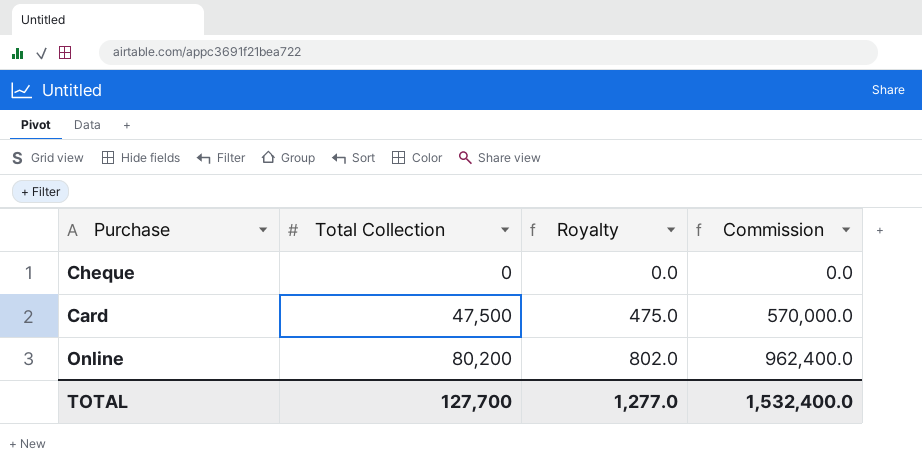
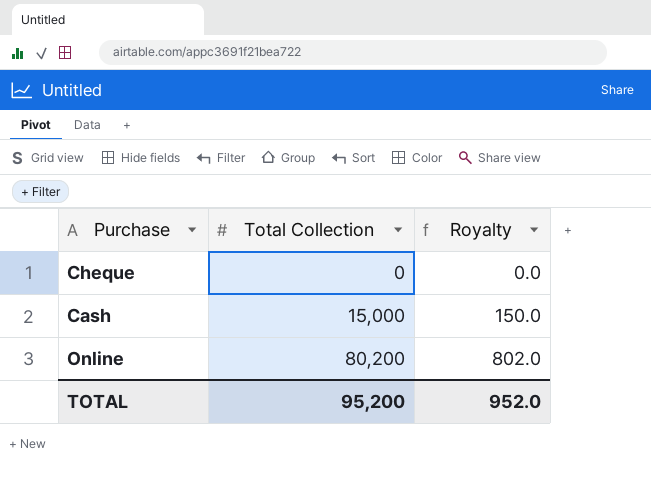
column Commission | formula: [Total Collection] * 12 -> none
row Card: 47,500 | 475.0 | 570,000.0 -> none
row Cash: none -> 15,000 | 150.0
TOTAL | Total Collection: 127,700 -> 95,200
TOTAL | Royalty: 1,277.0 -> 952.0

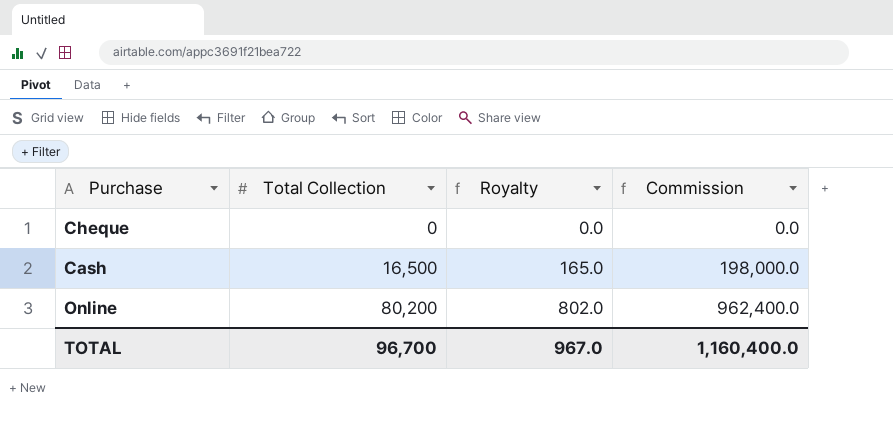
column Commission | formula: none -> [Total Collection] * 12
Cash | Total Collection: 15,000 -> 16,500
Cash | Royalty: 150.0 -> 165.0
TOTAL | Total Collection: 95,200 -> 96,700
TOTAL | Royalty: 952.0 -> 967.0

